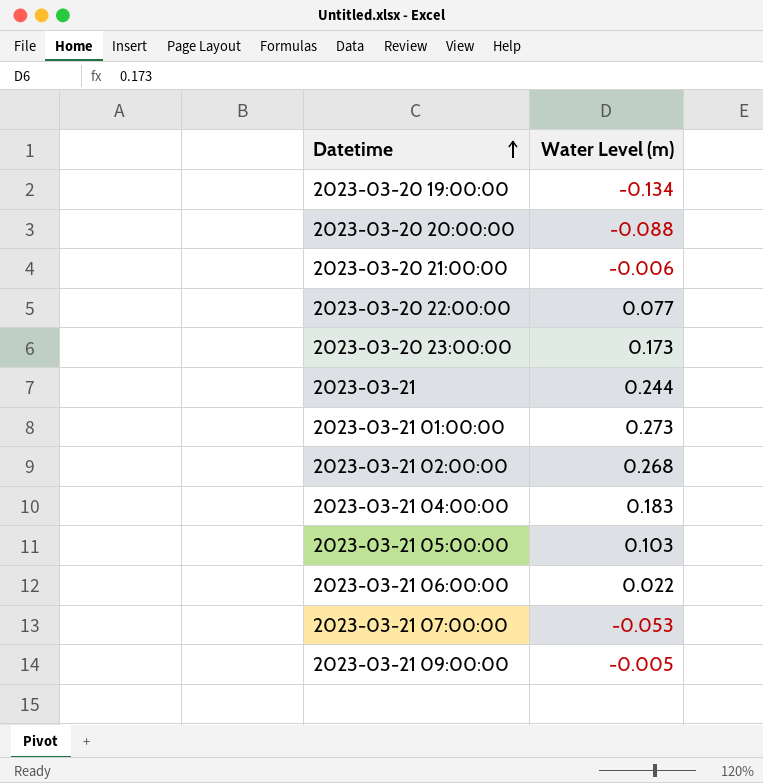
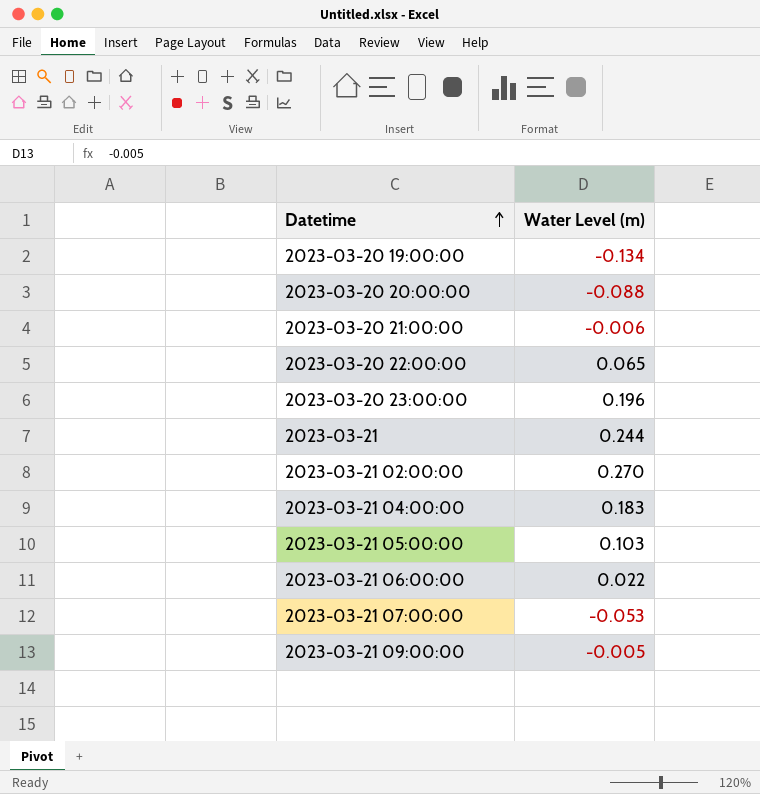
row 2023-03-21 01:00:00: 0.273 -> none
2023-03-20 22:00:00 | Water Level (m): 0.077 -> 0.065
2023-03-20 23:00:00 | Water Level (m): 0.173 -> 0.196
2023-03-21 02:00:00 | Water Level (m): 0.268 -> 0.270

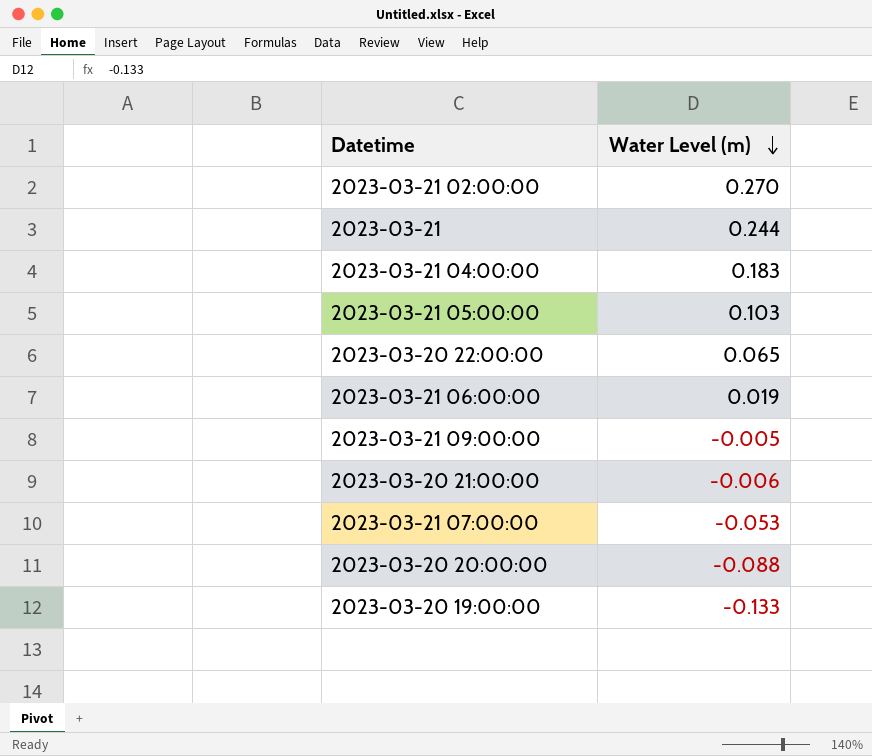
row order: Datetime ascending -> Water Level (m) descending
row 2023-03-20 23:00:00: 0.196 -> none
2023-03-21 06:00:00 | Water Level (m): 0.022 -> 0.019
2023-03-20 19:00:00 | Water Level (m): -0.134 -> -0.133

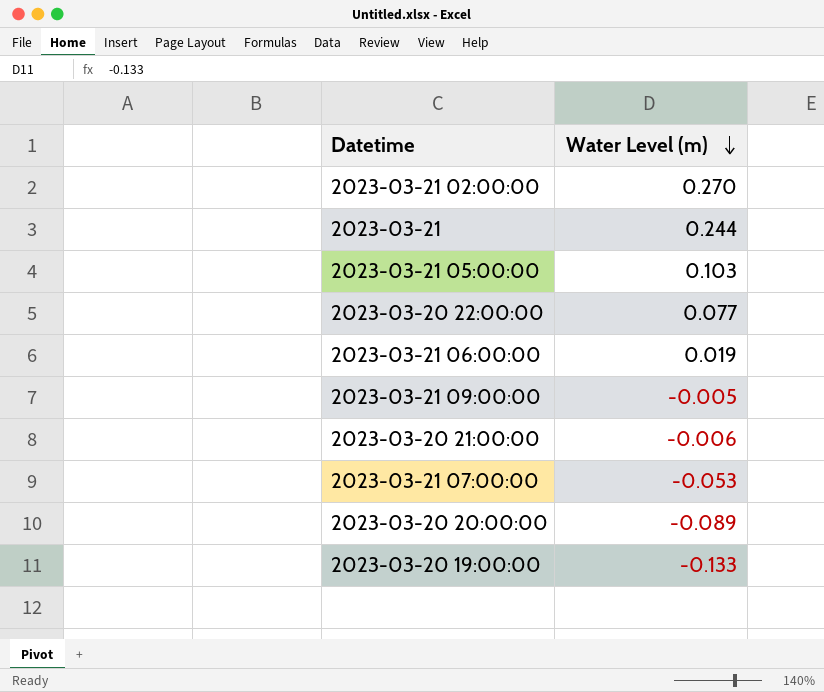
row 2023-03-21 04:00:00: 0.183 -> none
2023-03-20 22:00:00 | Water Level (m): 0.065 -> 0.077
2023-03-20 20:00:00 | Water Level (m): -0.088 -> -0.089

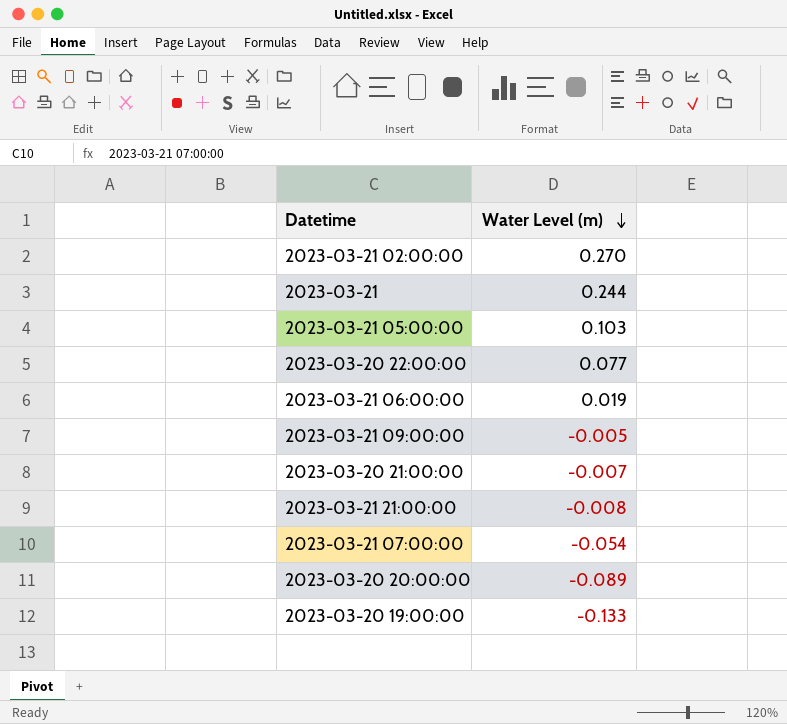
2023-03-20 21:00:00 | Water Level (m): -0.006 -> -0.007
row 2023-03-21 21:00:00: none -> -0.008
2023-03-21 07:00:00 | Water Level (m): -0.053 -> -0.054

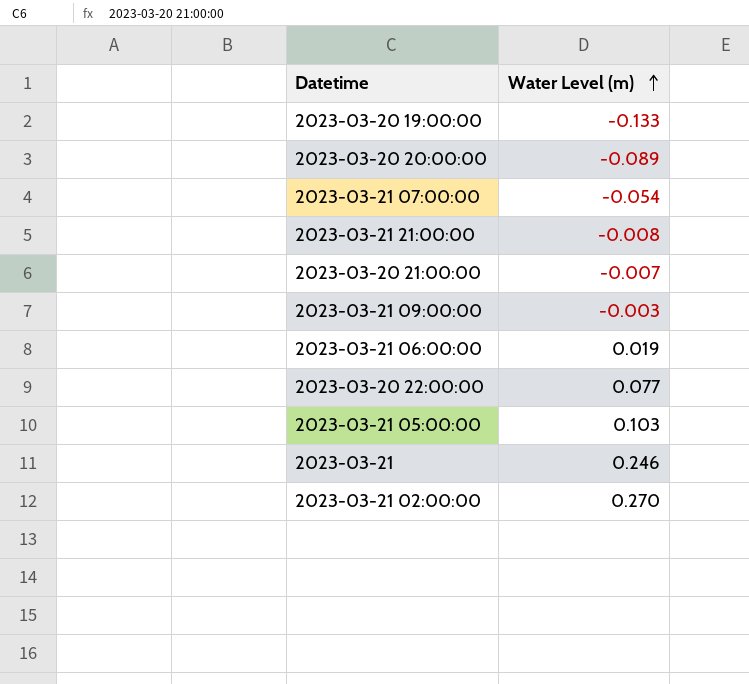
row order: Water Level (m) descending -> Water Level (m) ascending
2023-03-21 09:00:00 | Water Level (m): -0.005 -> -0.003
2023-03-21 | Water Level (m): 0.244 -> 0.246

